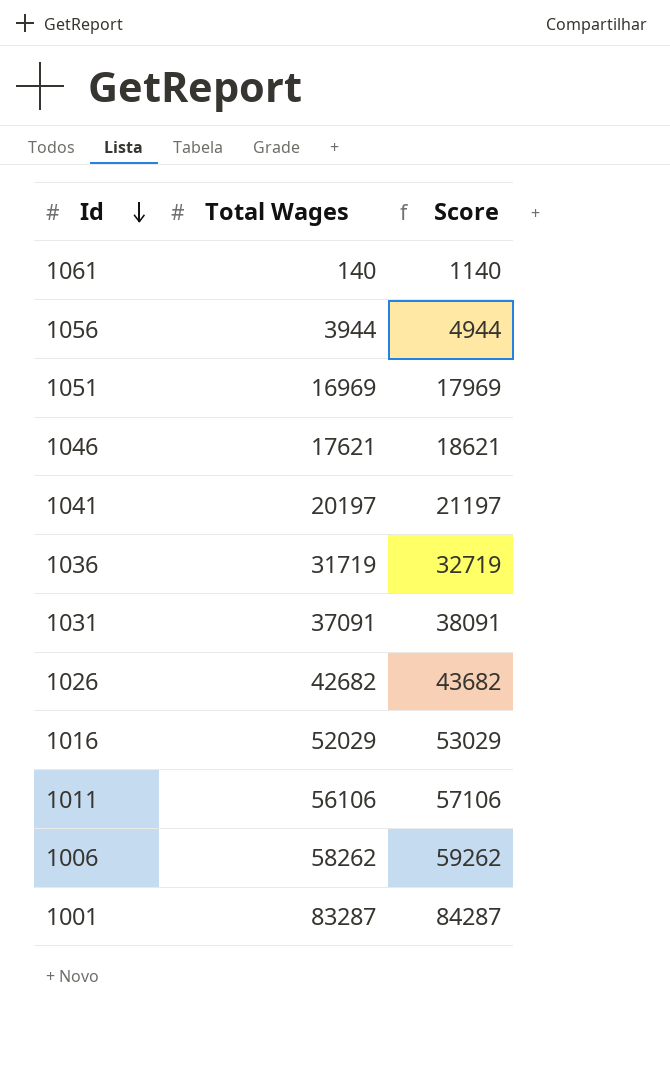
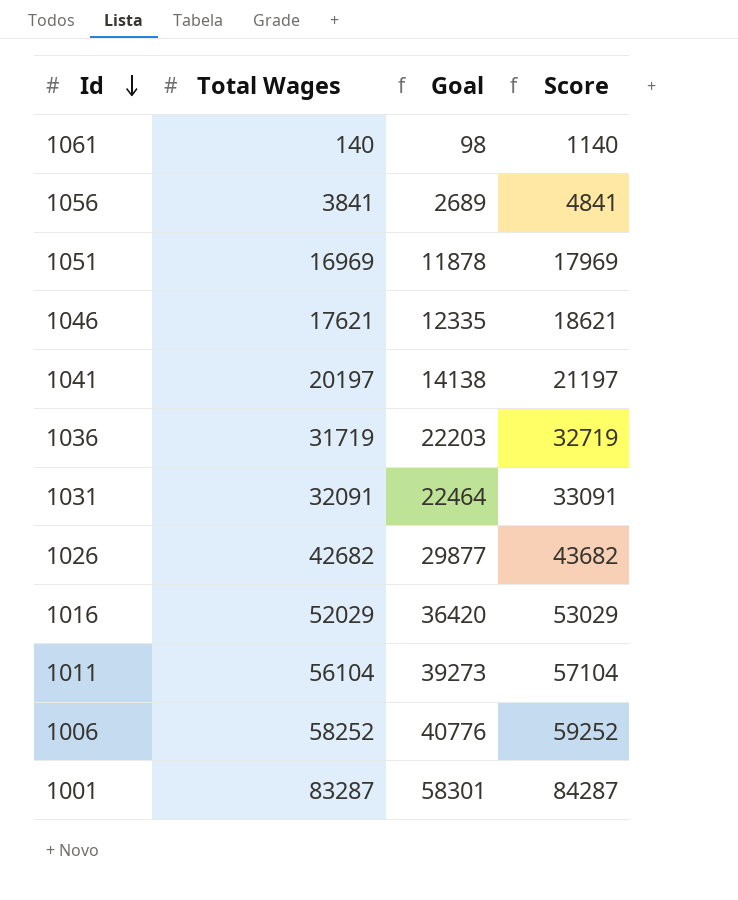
column Goal | formula: none -> [Total Wages] * 0.7
1056 | Total Wages: 3944 -> 3841
1056 | Score: 4944 -> 4841
1031 | Total Wages: 37091 -> 32091
1031 | Score: 38091 -> 33091
1011 | Total Wages: 56106 -> 56104
1011 | Score: 57106 -> 57104
1006 | Total Wages: 58262 -> 58252
1006 | Score: 59262 -> 59252

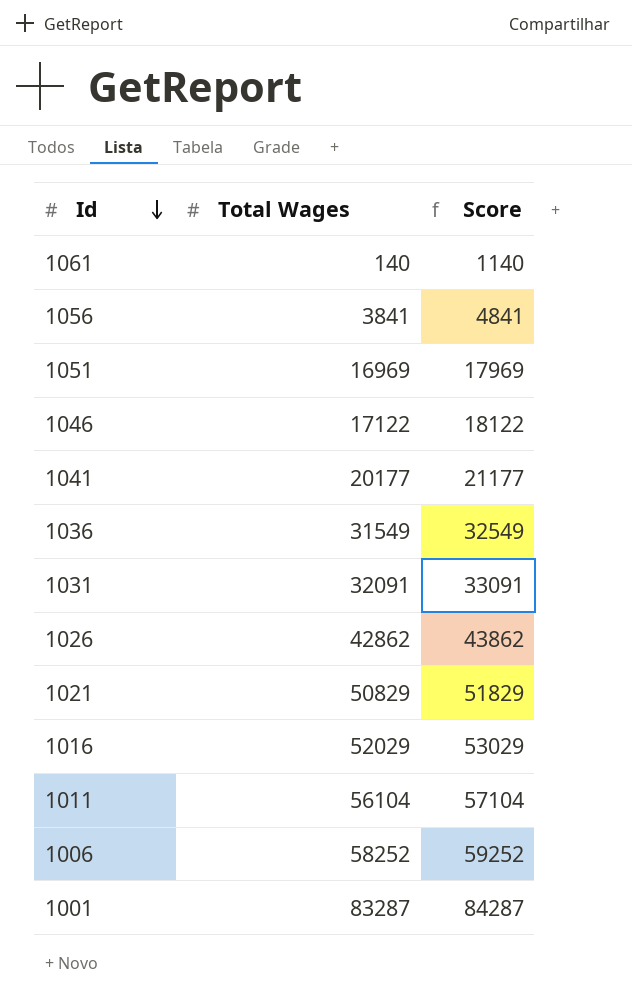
column Goal | formula: [Total Wages] * 0.7 -> none
1046 | Total Wages: 17621 -> 17122
1046 | Score: 18621 -> 18122
1041 | Total Wages: 20197 -> 20177
1041 | Score: 21197 -> 21177
1036 | Total Wages: 31719 -> 31549
1036 | Score: 32719 -> 32549
1026 | Total Wages: 42682 -> 42862
1026 | Score: 43682 -> 43862
row 1021: none -> 50829 | 51829

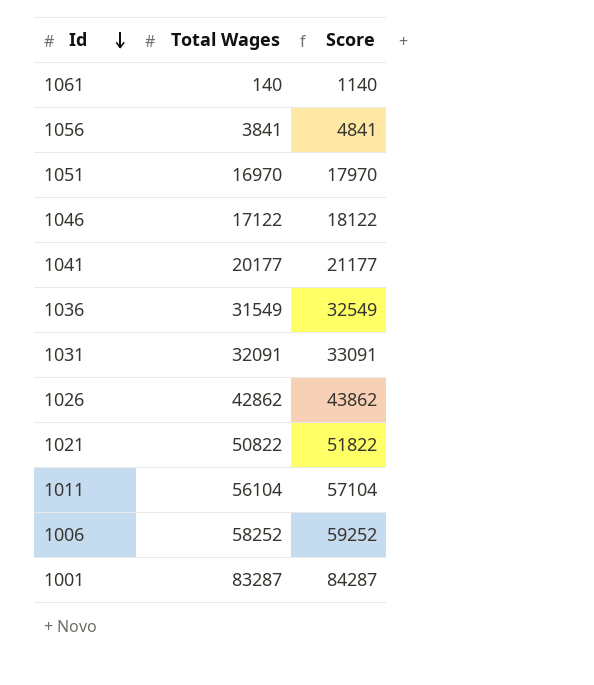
row 1016: 52029 | 53029 -> none
1051 | Total Wages: 16969 -> 16970
1051 | Score: 17969 -> 17970
1021 | Total Wages: 50829 -> 50822
1021 | Score: 51829 -> 51822

